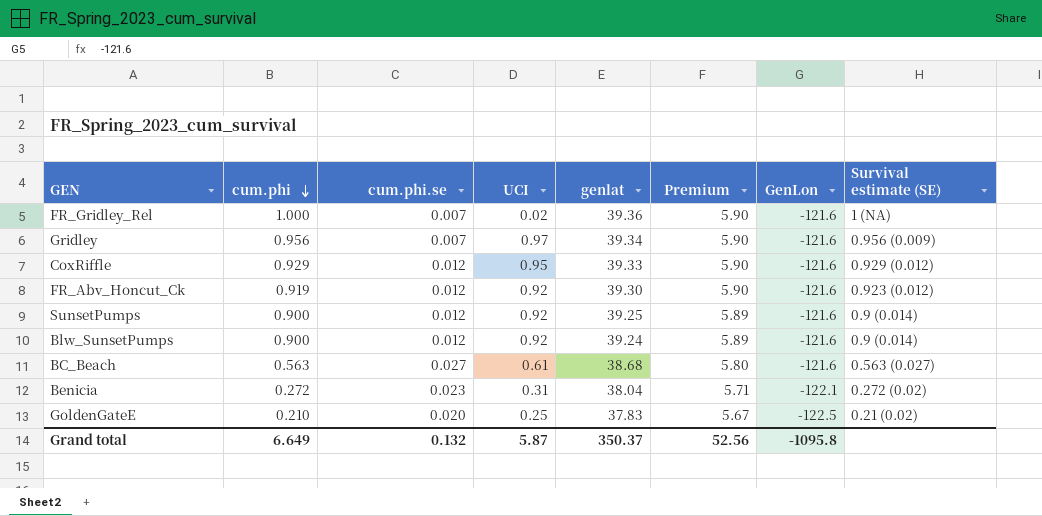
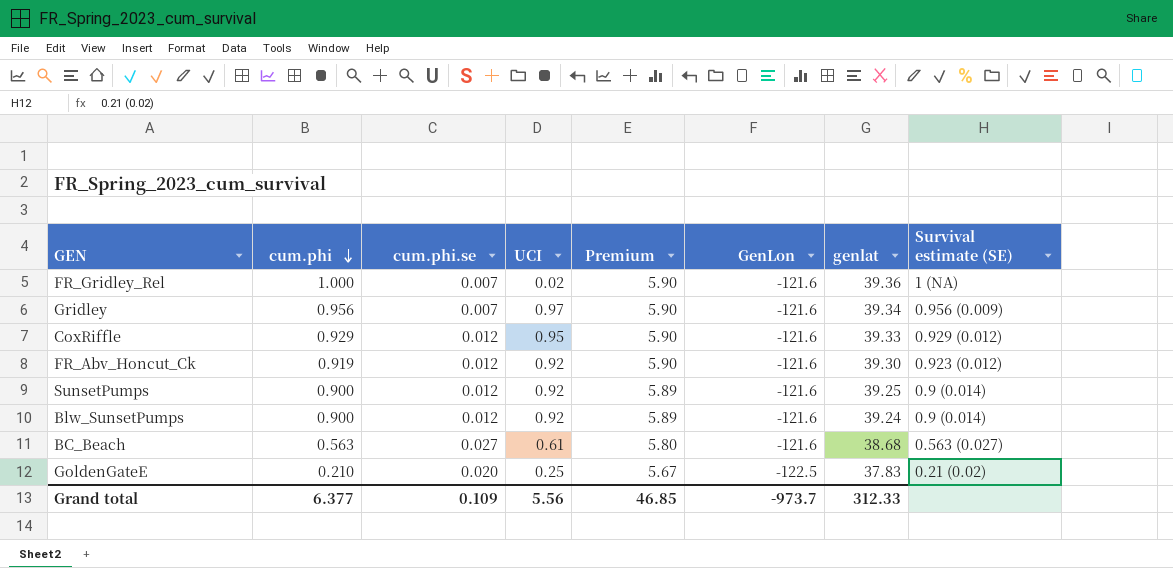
column genlat | position: 5 -> 7
row Benicia: 0.272 | 0.023 | 0.31 | 38.04 | 5.71 | -122.1 | 0.272 (0.02) -> none
Grand total | cum.phi: 6.649 -> 6.377
Grand total | cum.phi.se: 0.132 -> 0.109
Grand total | UCI: 5.87 -> 5.56
Grand total | Premium: 52.56 -> 46.85
Grand total | GenLon: -1095.8 -> -973.7
Grand total | genlat: 350.37 -> 312.33

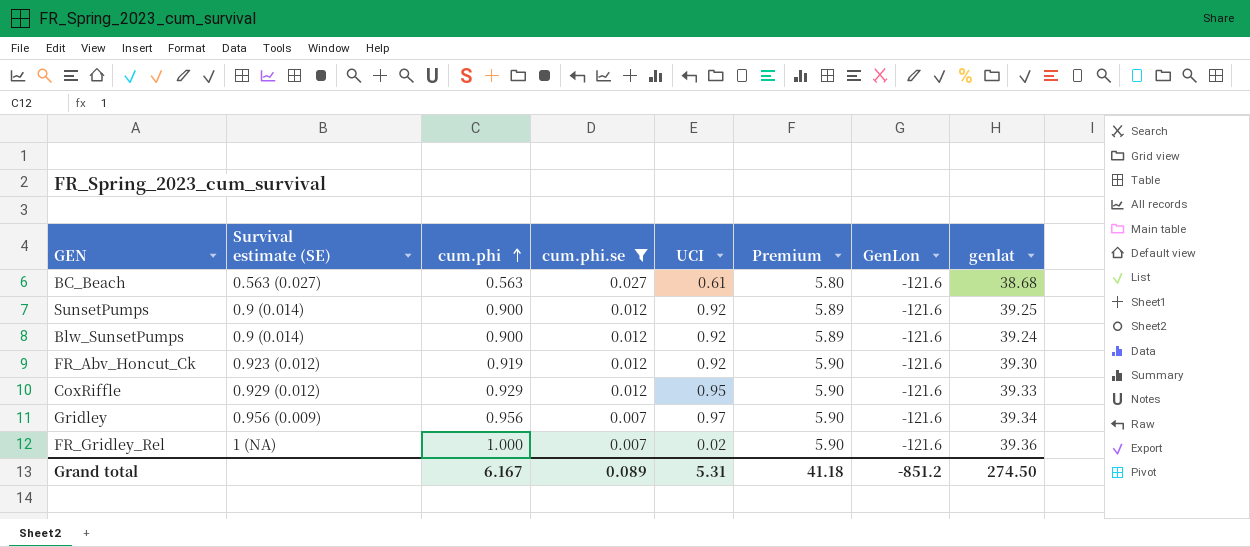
filter: none -> cum.phi.se != 0.020
row order: cum.phi descending -> cum.phi ascending
column Survival estimate (SE) | position: 8 -> 2
Grand total | cum.phi: 6.377 -> 6.167
Grand total | cum.phi.se: 0.109 -> 0.089
Grand total | UCI: 5.56 -> 5.31
Grand total | Premium: 46.85 -> 41.18
Grand total | GenLon: -973.7 -> -851.2
Grand total | genlat: 312.33 -> 274.50

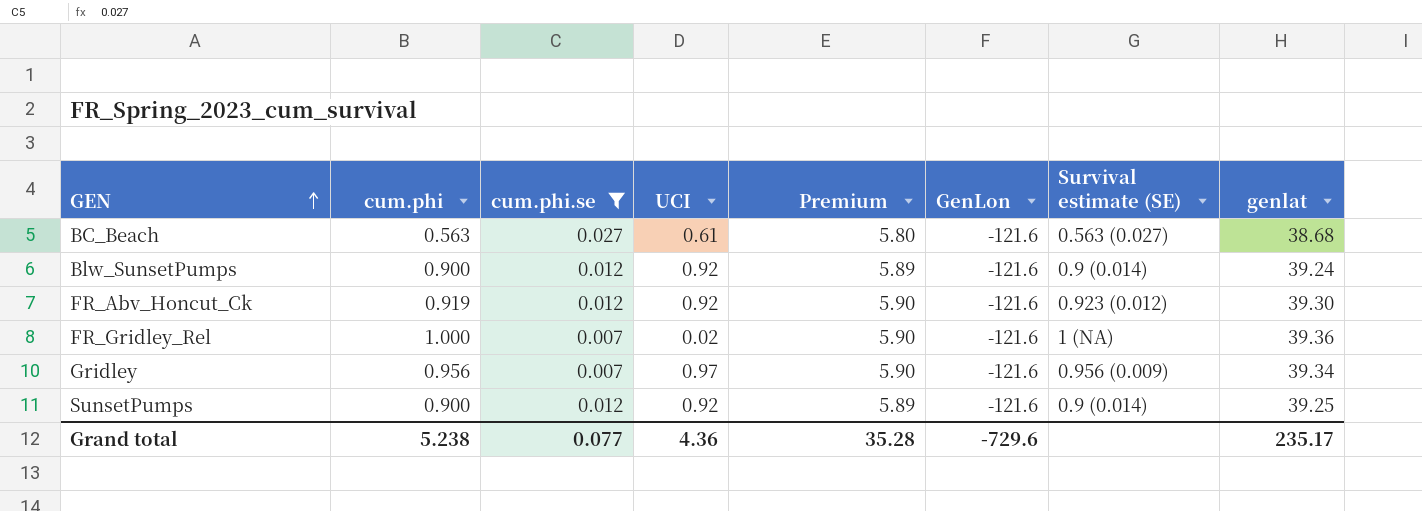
row order: cum.phi ascending -> GEN ascending
column Survival estimate (SE) | position: 2 -> 7
row CoxRiffle: 0.929 (0.012) | 0.929 | 0.012 | 0.95 | 5.90 | -121.6 | 39.33 -> none
Grand total | cum.phi: 6.167 -> 5.238
Grand total | cum.phi.se: 0.089 -> 0.077
Grand total | UCI: 5.31 -> 4.36
Grand total | Premium: 41.18 -> 35.28
Grand total | GenLon: -851.2 -> -729.6
Grand total | genlat: 274.50 -> 235.17

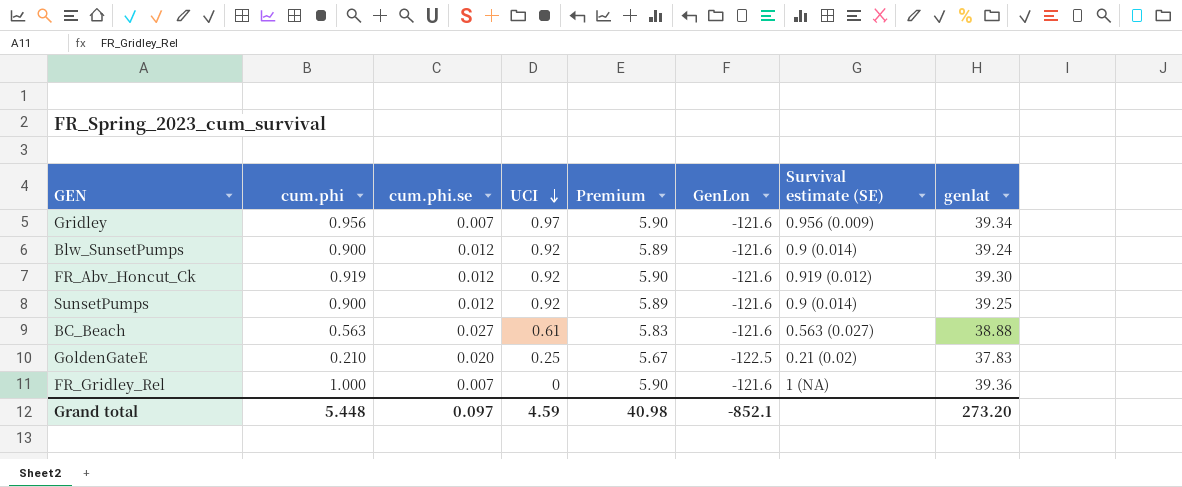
filter: cum.phi.se != 0.020 -> none
row order: GEN ascending -> UCI descending
FR_Abv_Honcut_Ck | Survival estimate (SE): 0.923 (0.012) -> 0.919 (0.012)
BC_Beach | Premium: 5.80 -> 5.83
BC_Beach | genlat: 38.68 -> 38.88
FR_Gridley_Rel | UCI: 0.02 -> 0
Grand total | cum.phi: 5.238 -> 5.448
Grand total | cum.phi.se: 0.077 -> 0.097
Grand total | UCI: 4.36 -> 4.59
Grand total | Premium: 35.28 -> 40.98
Grand total | GenLon: -729.6 -> -852.1
Grand total | genlat: 235.17 -> 273.20

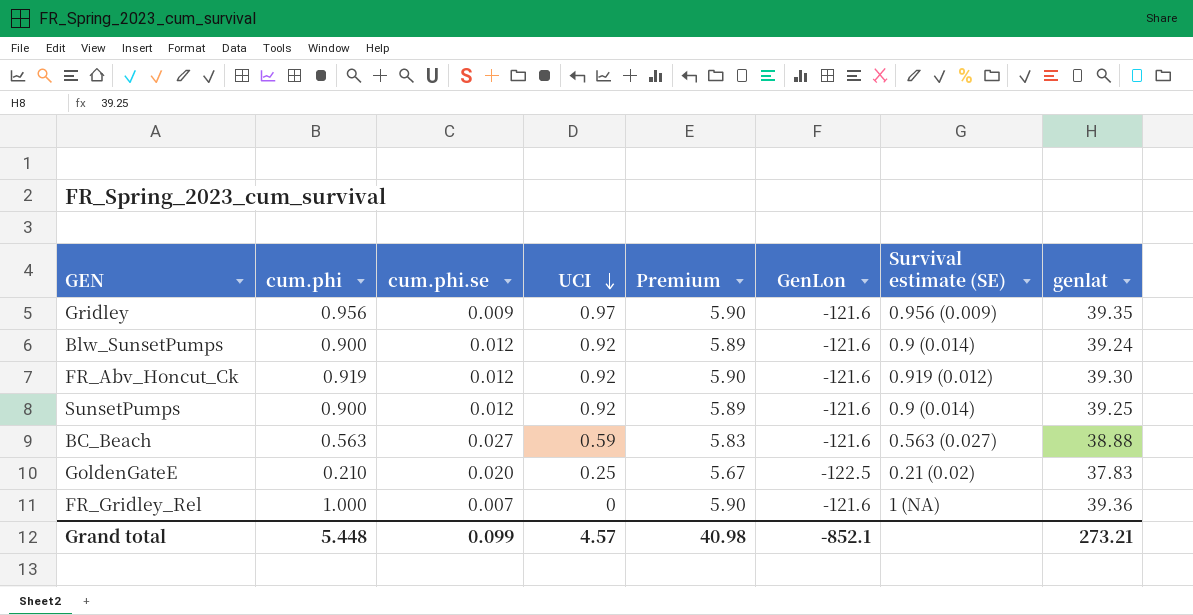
Gridley | cum.phi.se: 0.007 -> 0.009
Gridley | genlat: 39.34 -> 39.35
BC_Beach | UCI: 0.61 -> 0.59
Grand total | cum.phi.se: 0.097 -> 0.099
Grand total | UCI: 4.59 -> 4.57
Grand total | genlat: 273.20 -> 273.21

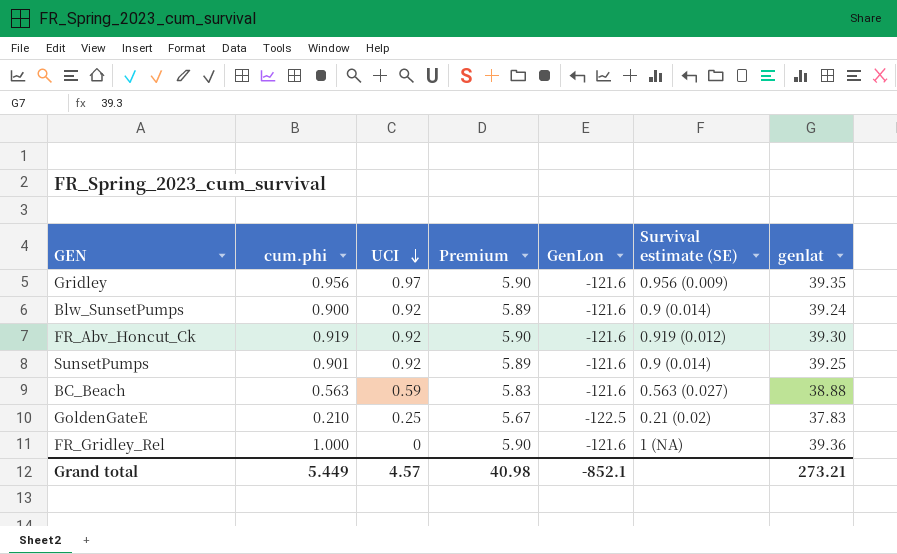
column cum.phi.se | position: 3 -> none
SunsetPumps | cum.phi: 0.900 -> 0.901
Grand total | cum.phi: 5.448 -> 5.449

